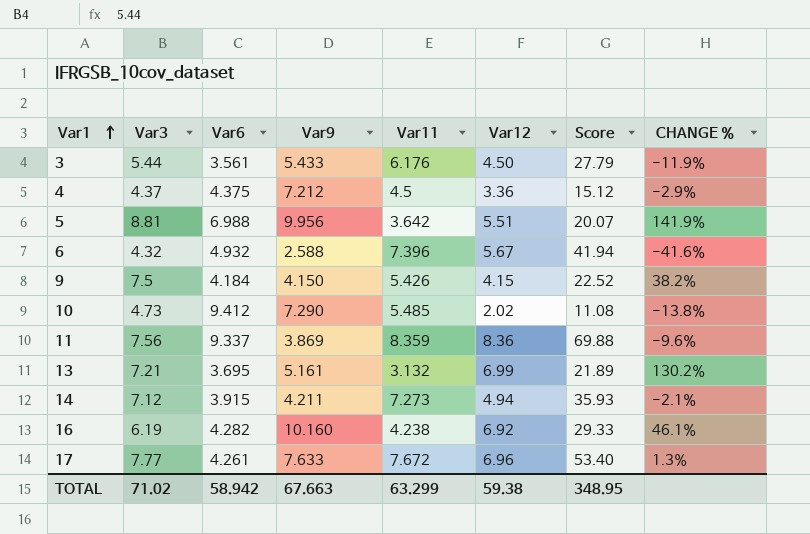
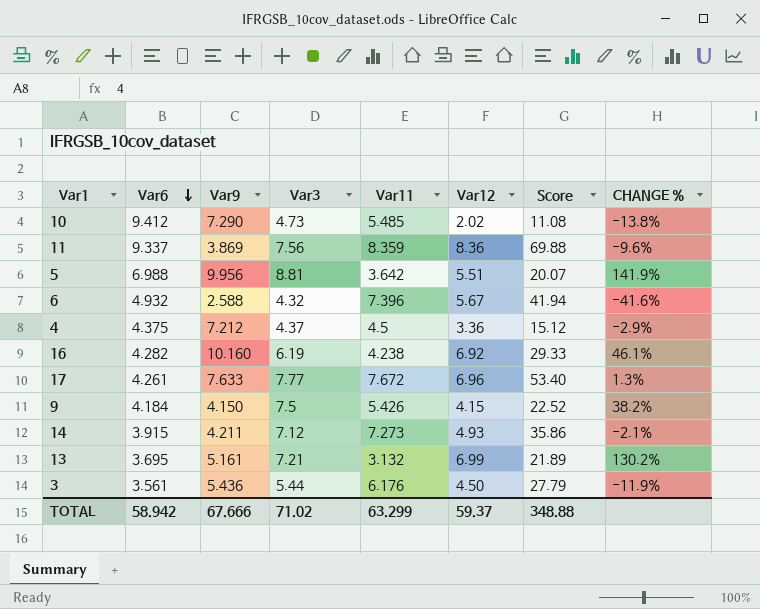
row order: Var1 ascending -> Var6 descending
column Var3 | position: 2 -> 4
14 | Var12: 4.94 -> 4.93
14 | Score: 35.93 -> 35.86
3 | Var9: 5.433 -> 5.436
TOTAL | Var9: 67.663 -> 67.666
TOTAL | Var12: 59.38 -> 59.37
TOTAL | Score: 348.95 -> 348.88

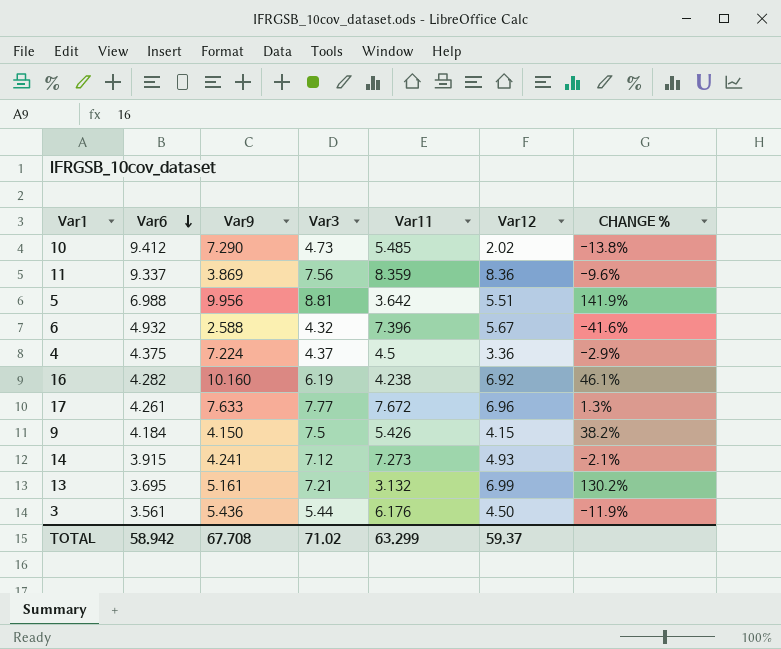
column Score | formula: [Var11] * [Var12] -> none
4 | Var9: 7.212 -> 7.224
14 | Var9: 4.211 -> 4.241
TOTAL | Var9: 67.666 -> 67.708

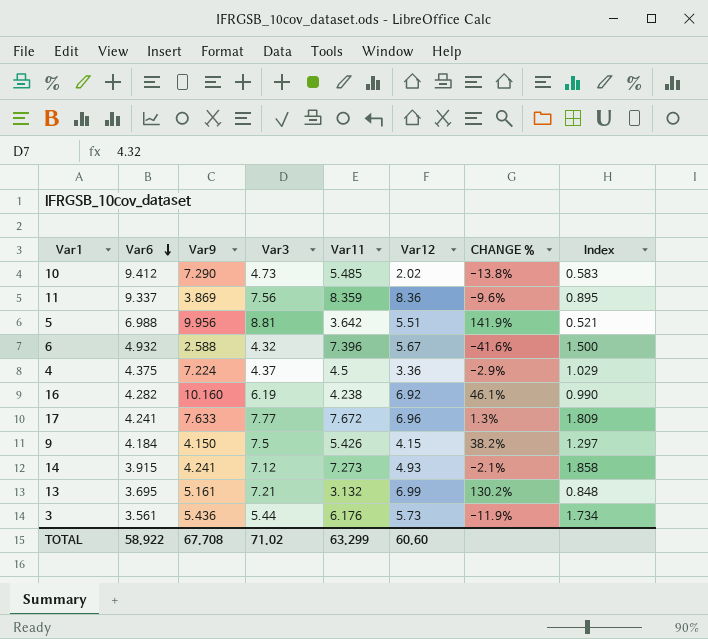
column Index | formula: none -> [Var11] / [Var6]
17 | Var6: 4.261 -> 4.241
3 | Var12: 4.50 -> 5.73
TOTAL | Var6: 58.942 -> 58.922
TOTAL | Var12: 59.37 -> 60.60

